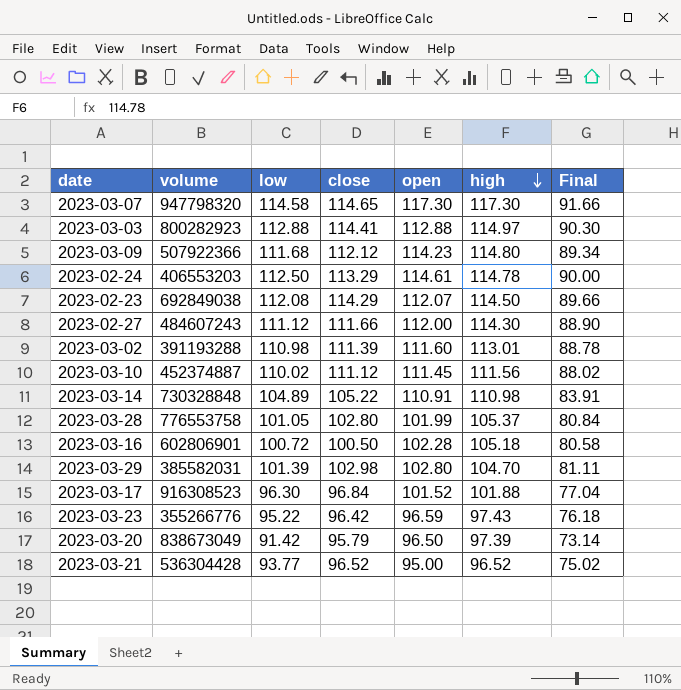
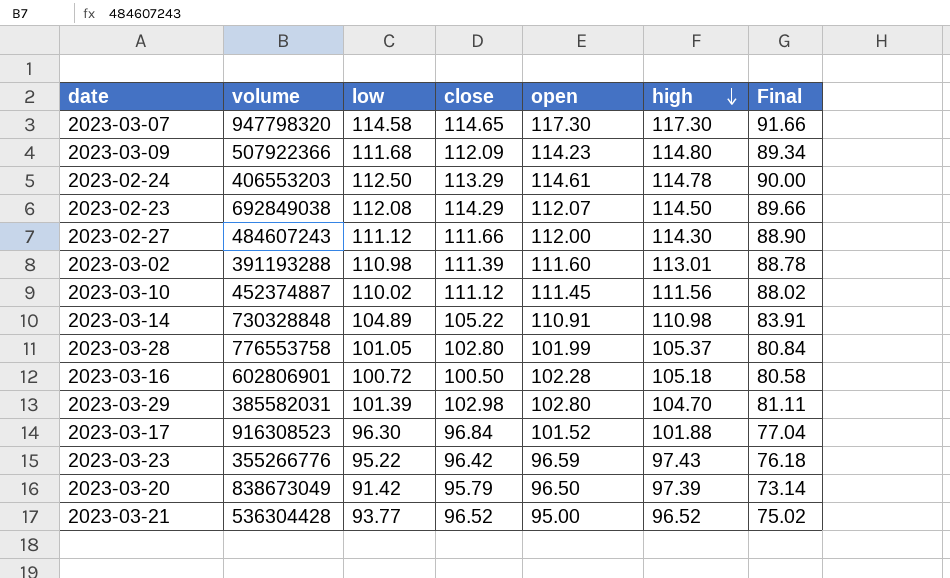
row 2023-03-03: 800282923 | 112.88 | 114.41 | 112.88 | 114.97 | 90.30 -> none
2023-03-09 | close: 112.12 -> 112.09

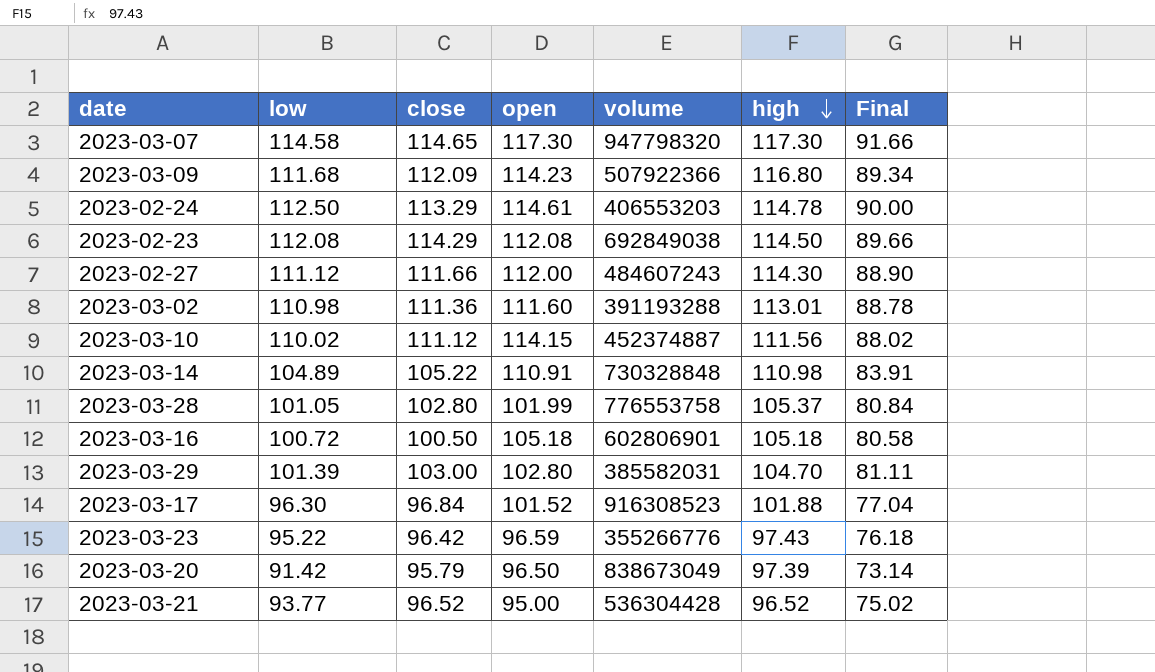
column volume | position: 2 -> 5
2023-03-09 | high: 114.80 -> 116.80
2023-02-23 | open: 112.07 -> 112.08
2023-03-02 | close: 111.39 -> 111.36
2023-03-10 | open: 111.45 -> 114.15
2023-03-16 | open: 102.28 -> 105.18
2023-03-29 | close: 102.98 -> 103.00

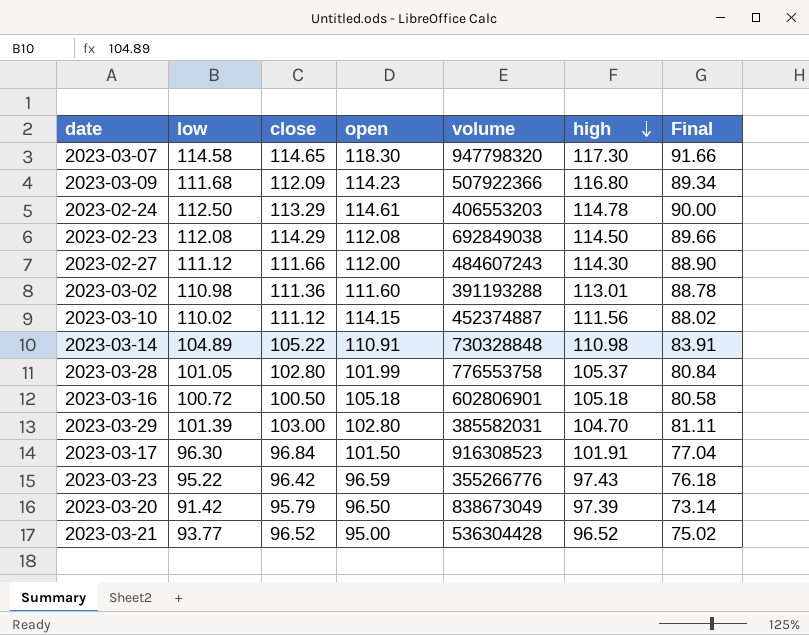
2023-03-07 | open: 117.30 -> 118.30
2023-03-17 | open: 101.52 -> 101.50
2023-03-17 | high: 101.88 -> 101.91

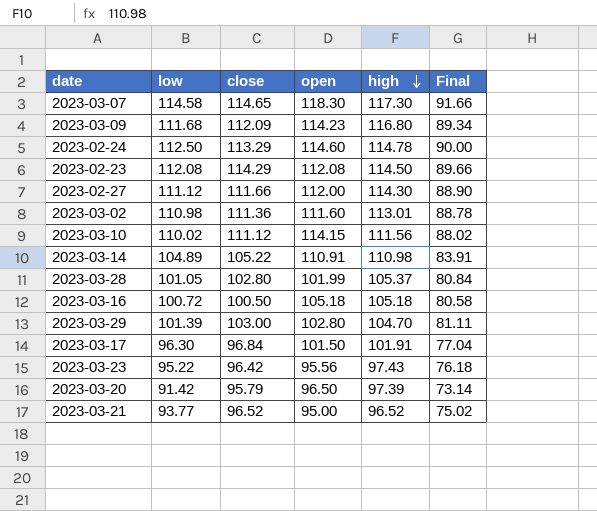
column volume | position: 5 -> none
2023-02-24 | open: 114.61 -> 114.60
2023-03-23 | open: 96.59 -> 95.56

